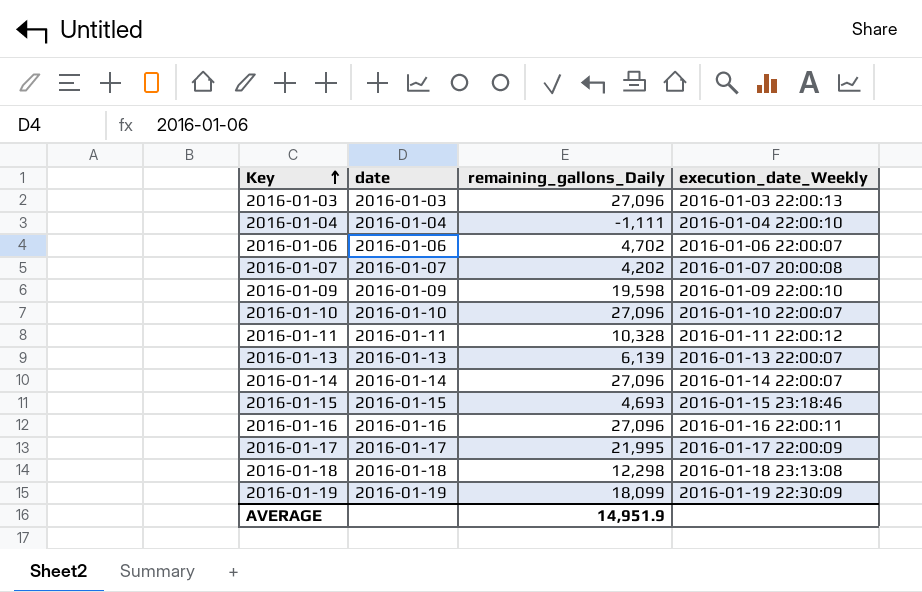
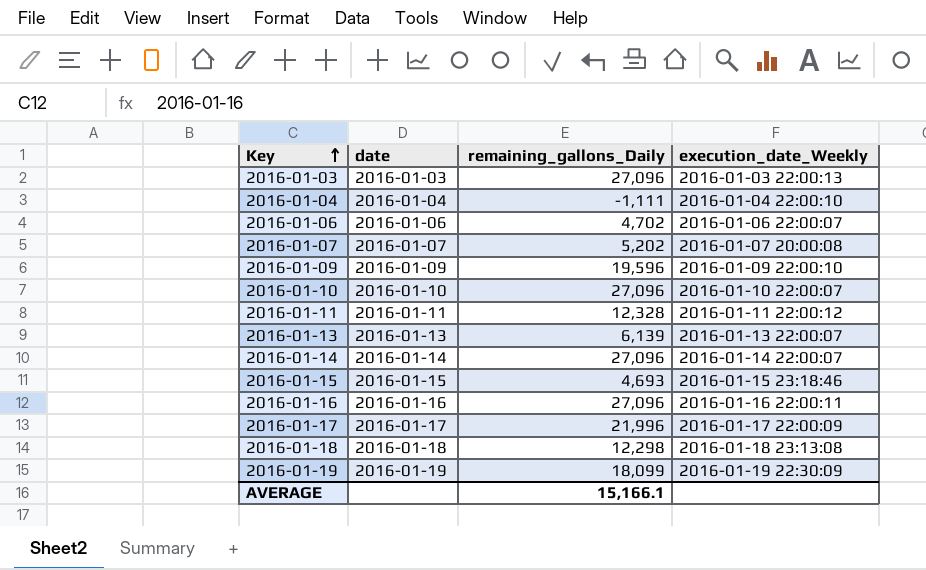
2016-01-07 | remaining_gallons_Daily: 4,202 -> 5,202
2016-01-09 | remaining_gallons_Daily: 19,598 -> 19,596
2016-01-11 | remaining_gallons_Daily: 10,328 -> 12,328
2016-01-17 | remaining_gallons_Daily: 21,995 -> 21,996
AVERAGE | remaining_gallons_Daily: 14,951.9 -> 15,166.1

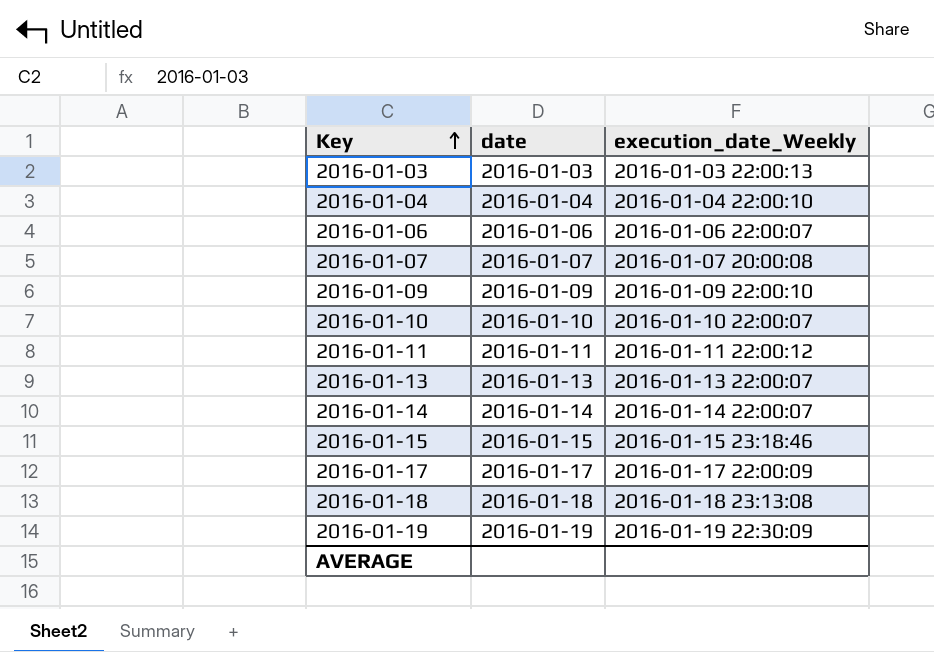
column remaining_gallons_Daily | position: 3 -> none
row 2016-01-16: 2016-01-16 | 27,096 | 2016-01-16 22:00:11 -> none

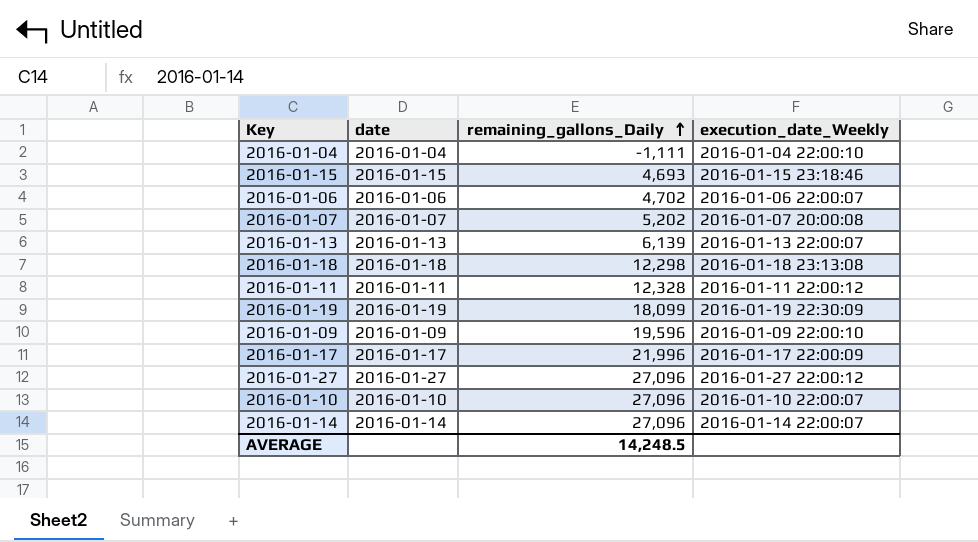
row order: Key ascending -> remaining_gallons_Daily ascending
column remaining_gallons_Daily | position: none -> 3
row 2016-01-03: 2016-01-03 | 2016-01-03 22:00:13 -> none
row 2016-01-27: none -> 2016-01-27 | 27,096 | 2016-01-27 22:00:12

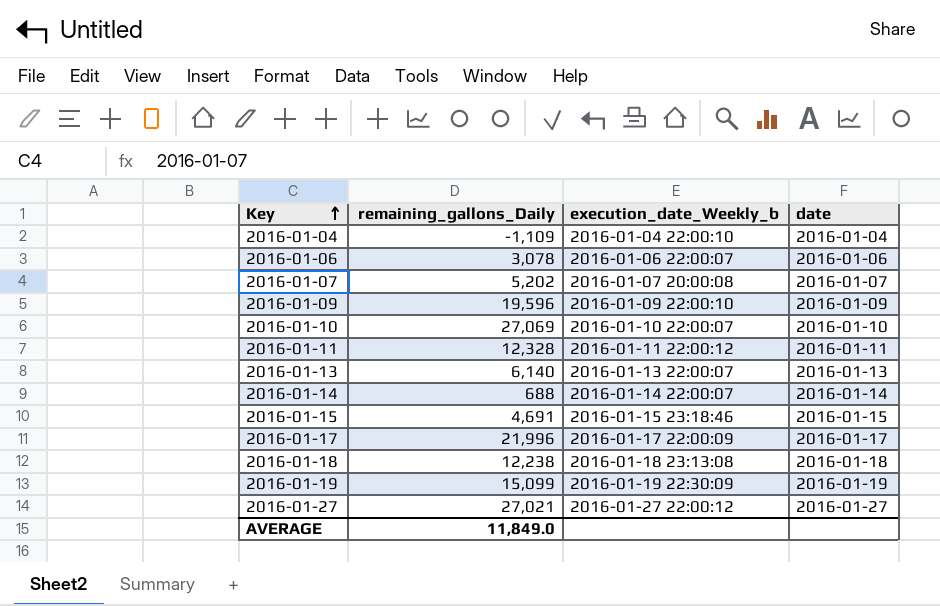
row order: remaining_gallons_Daily ascending -> Key ascending
column name: execution_date_Weekly -> execution_date_Weekly_b
column date | position: 2 -> 4
2016-01-04 | remaining_gallons_Daily: -1,111 -> -1,109
2016-01-06 | remaining_gallons_Daily: 4,702 -> 3,078
2016-01-10 | remaining_gallons_Daily: 27,096 -> 27,069
2016-01-13 | remaining_gallons_Daily: 6,139 -> 6,140
2016-01-14 | remaining_gallons_Daily: 27,096 -> 688
2016-01-15 | remaining_gallons_Daily: 4,693 -> 4,691
2016-01-18 | remaining_gallons_Daily: 12,298 -> 12,238
2016-01-19 | remaining_gallons_Daily: 18,099 -> 15,099
2016-01-27 | remaining_gallons_Daily: 27,096 -> 27,021
AVERAGE | remaining_gallons_Daily: 14,248.5 -> 11,849.0

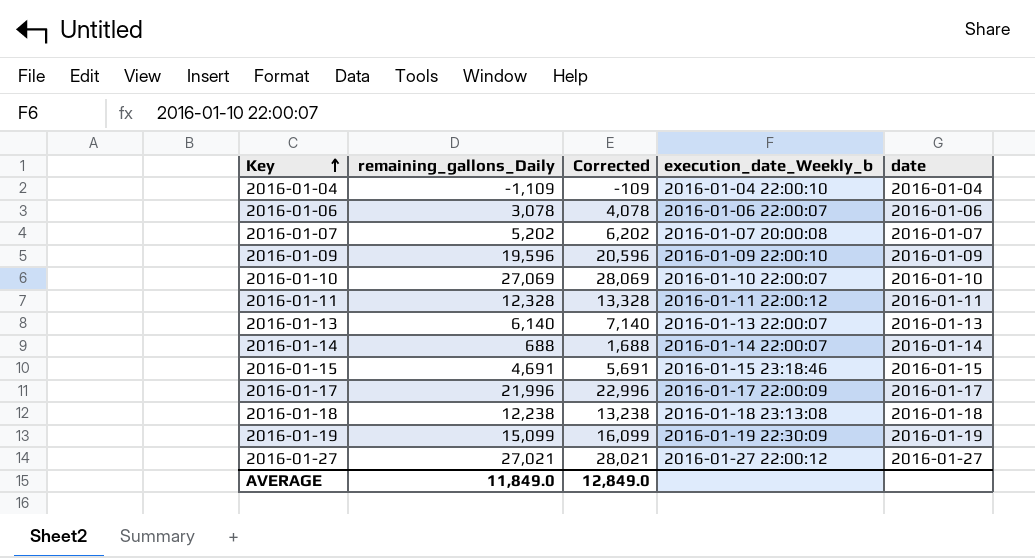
column Corrected | formula: none -> [remaining_gallons_Daily] + 1000

